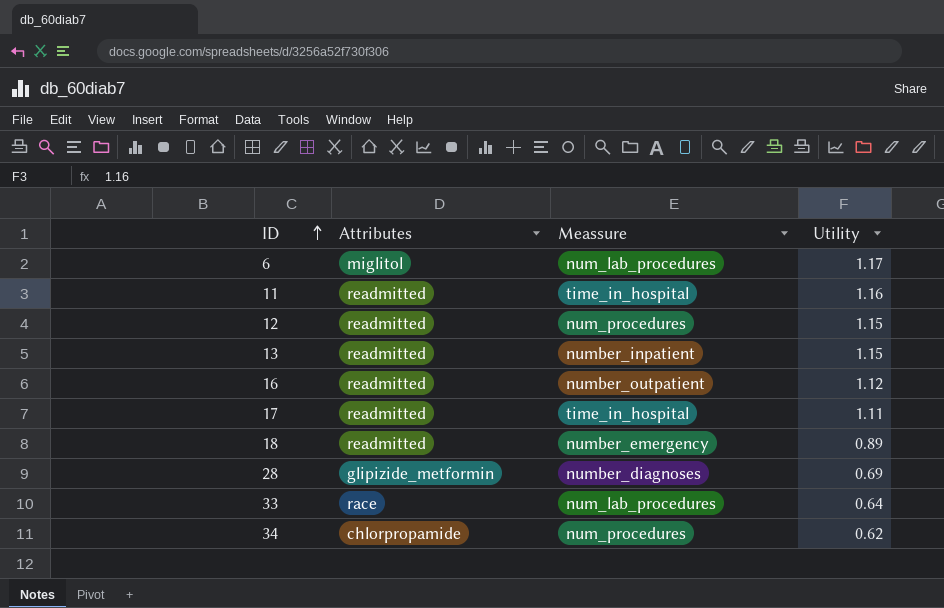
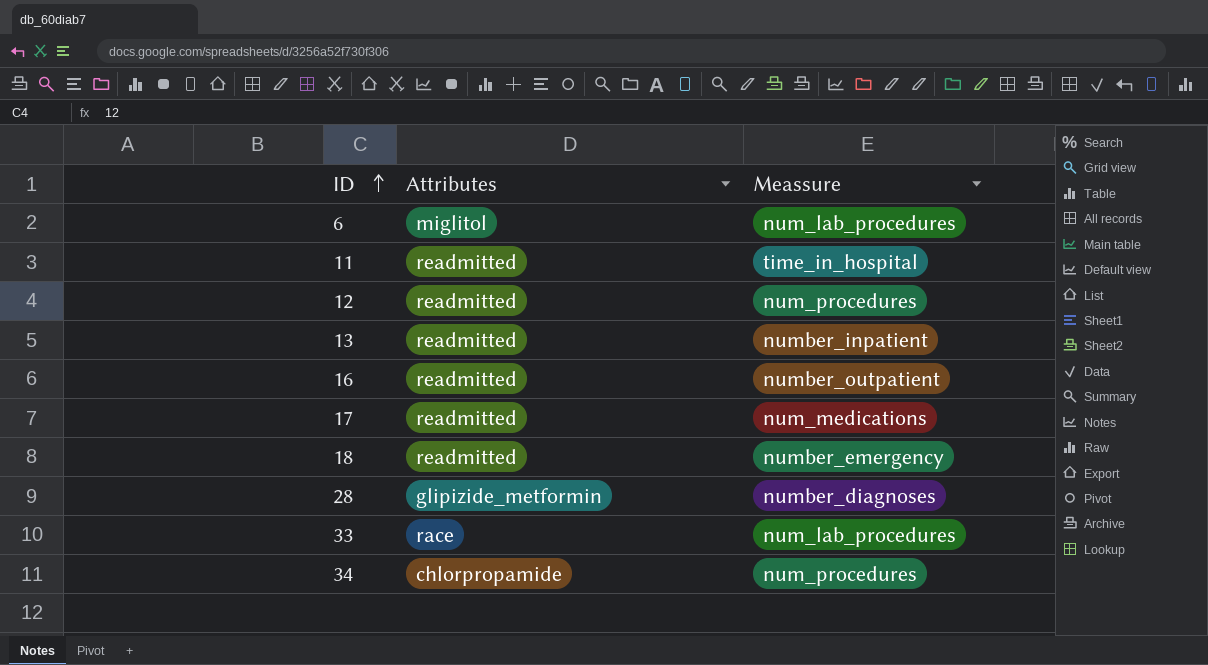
column Utility | position: 4 -> none
17 | Meassure: time_in_hospital -> num_medications

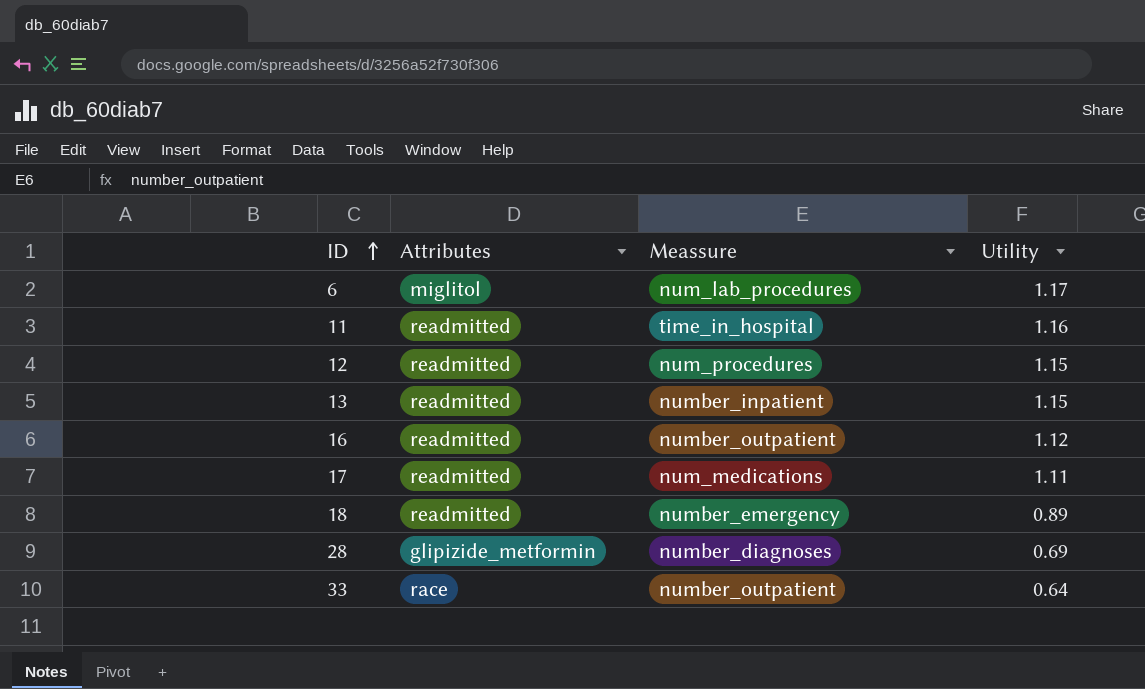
column Utility | position: none -> 4
row 34: chlorpropamide | num_procedures -> none
33 | Meassure: num_lab_procedures -> number_outpatient

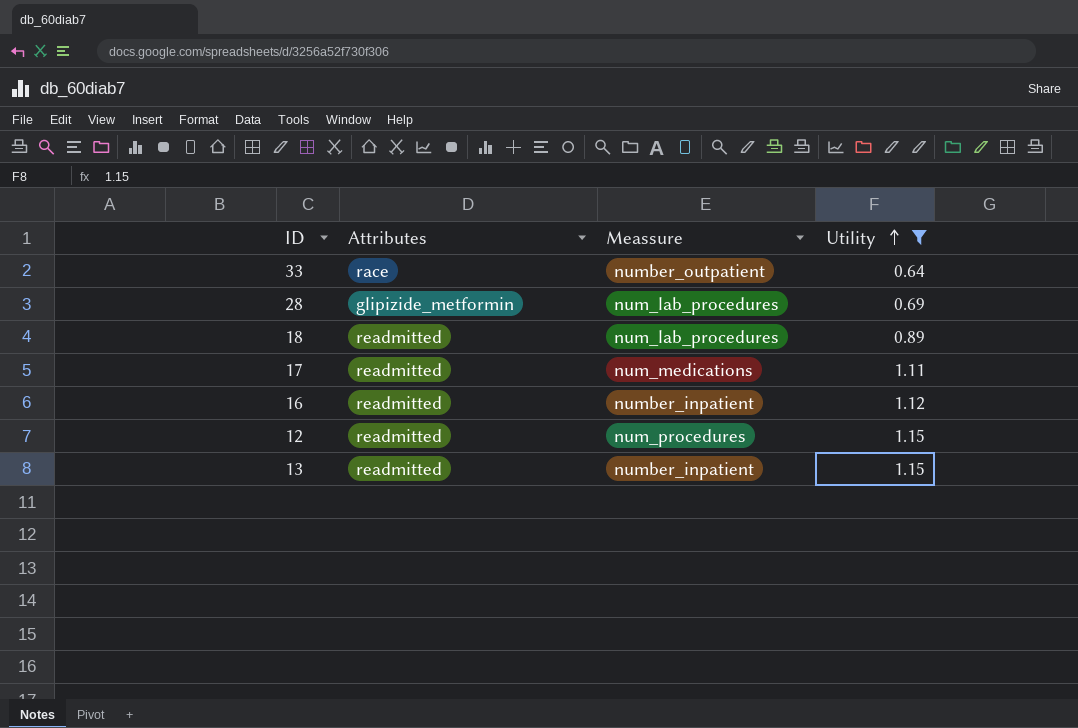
filter: none -> Utility <= 1.15
row order: ID ascending -> Utility ascending
28 | Meassure: number_diagnoses -> num_lab_procedures
18 | Meassure: number_emergency -> num_lab_procedures
16 | Meassure: number_outpatient -> number_inpatient

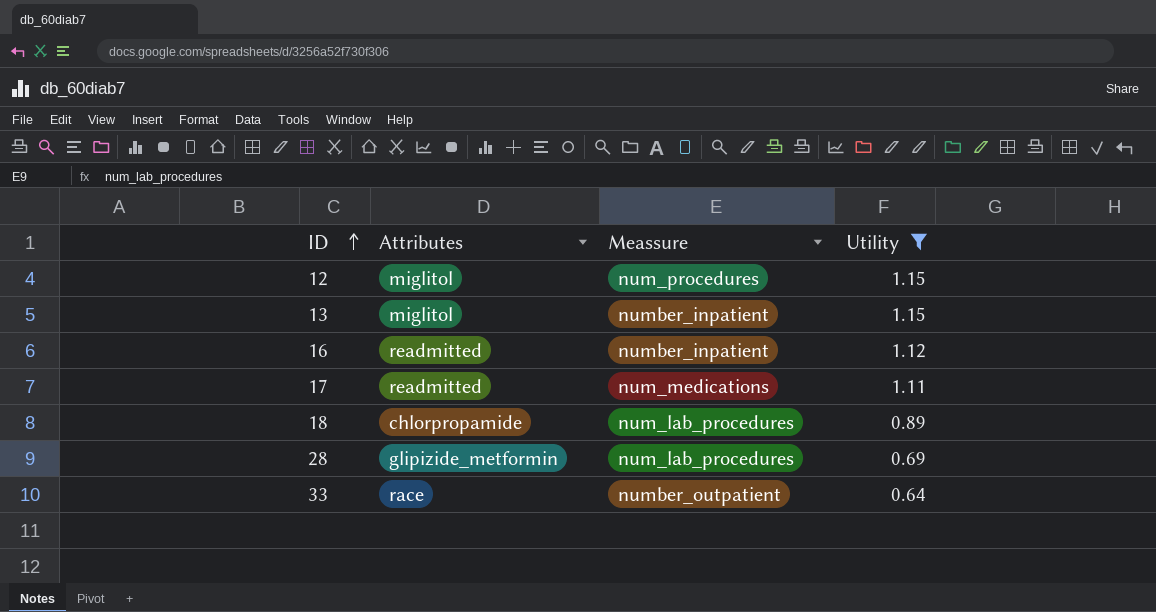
row order: Utility ascending -> ID ascending
12 | Attributes: readmitted -> miglitol
13 | Attributes: readmitted -> miglitol
18 | Attributes: readmitted -> chlorpropamide

